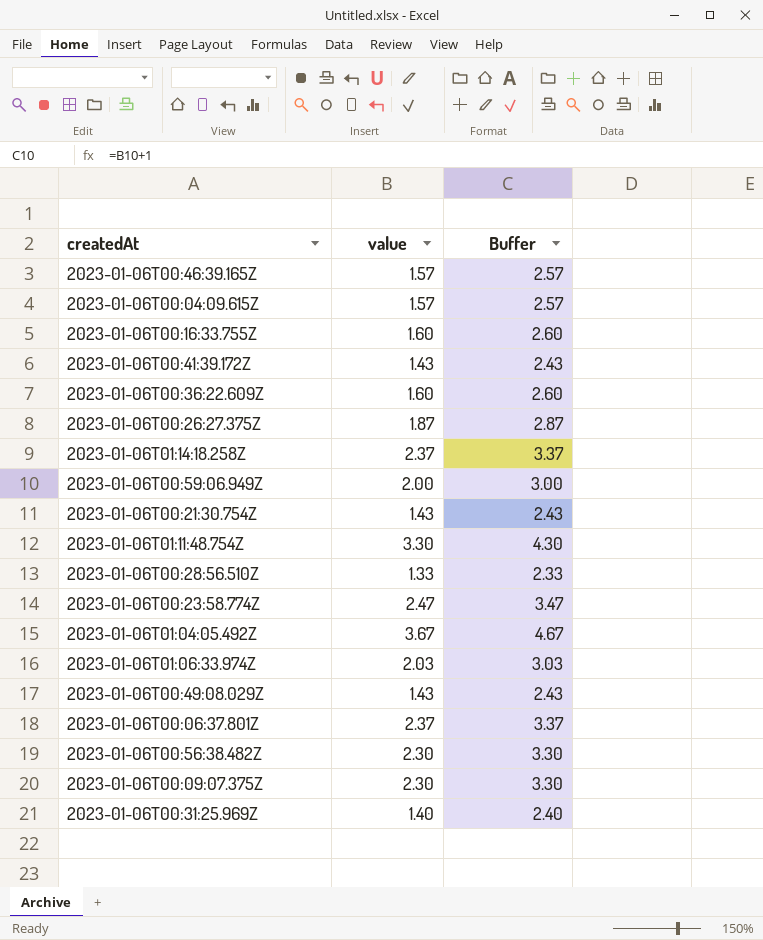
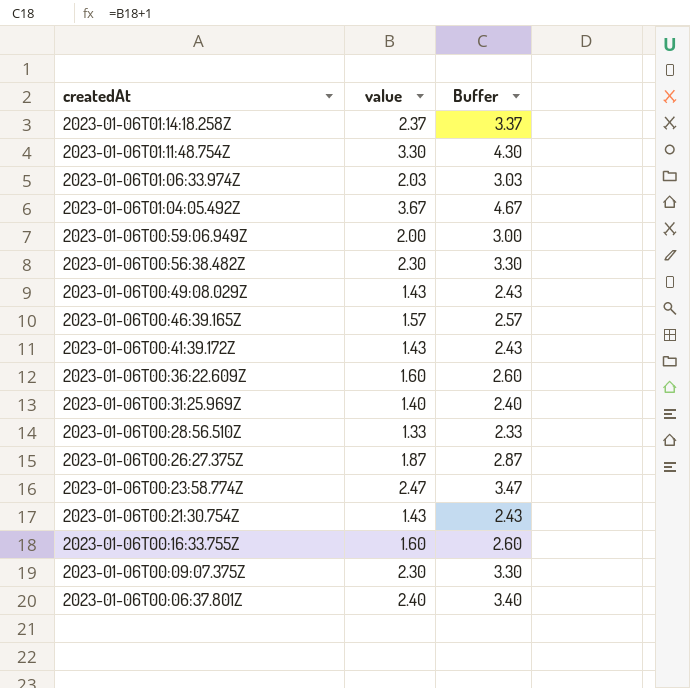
row order: none -> createdAt descending
row 2023-01-06T00:04:09.615Z: 1.57 | 2.57 -> none
2023-01-06T00:06:37.801Z | value: 2.37 -> 2.40
2023-01-06T00:06:37.801Z | Buffer: 3.37 -> 3.40

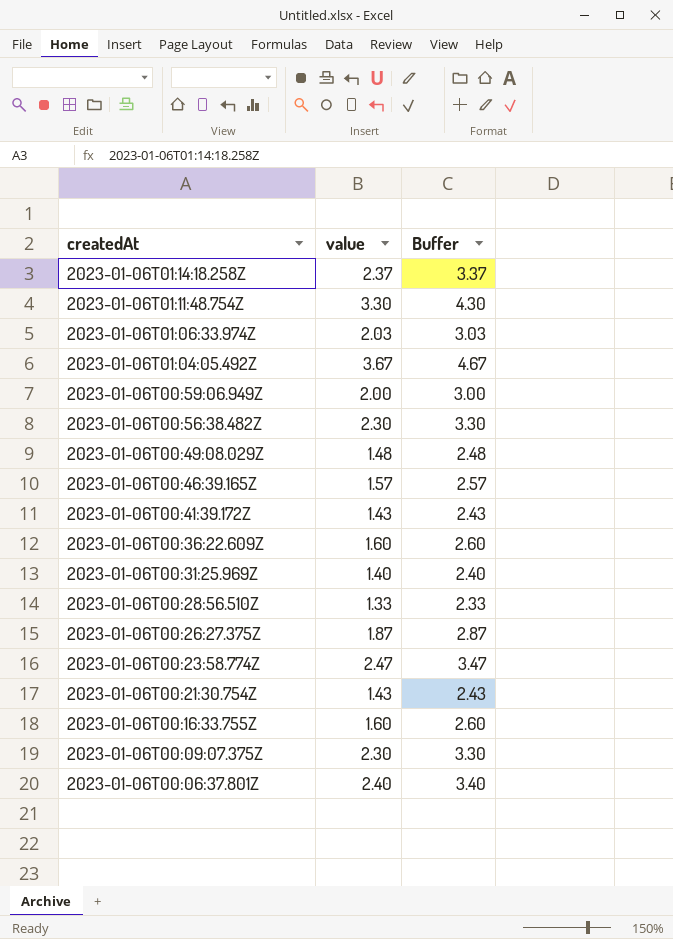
2023-01-06T00:49:08.029Z | value: 1.43 -> 1.48
2023-01-06T00:49:08.029Z | Buffer: 2.43 -> 2.48

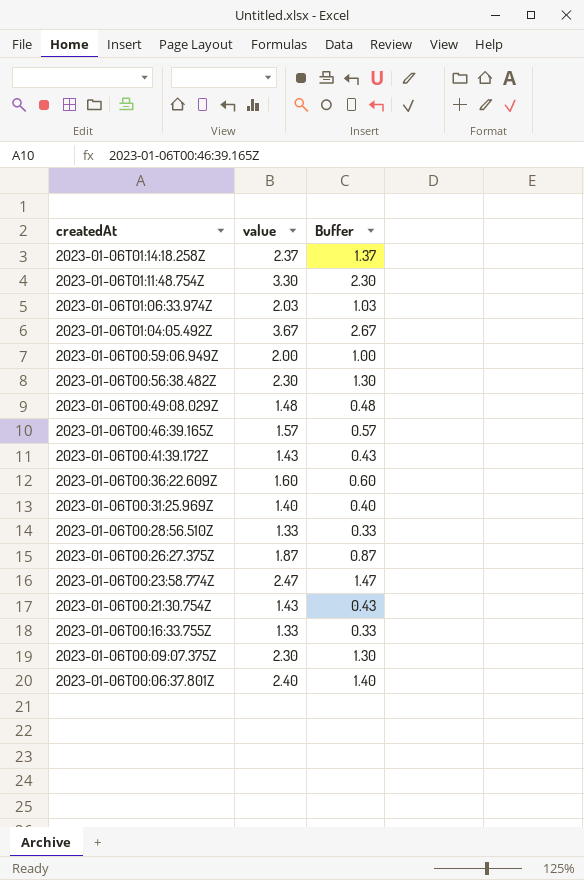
column Buffer | formula: [value] + 1 -> [value] - 1
2023-01-06T00:16:33.755Z | value: 1.60 -> 1.33

